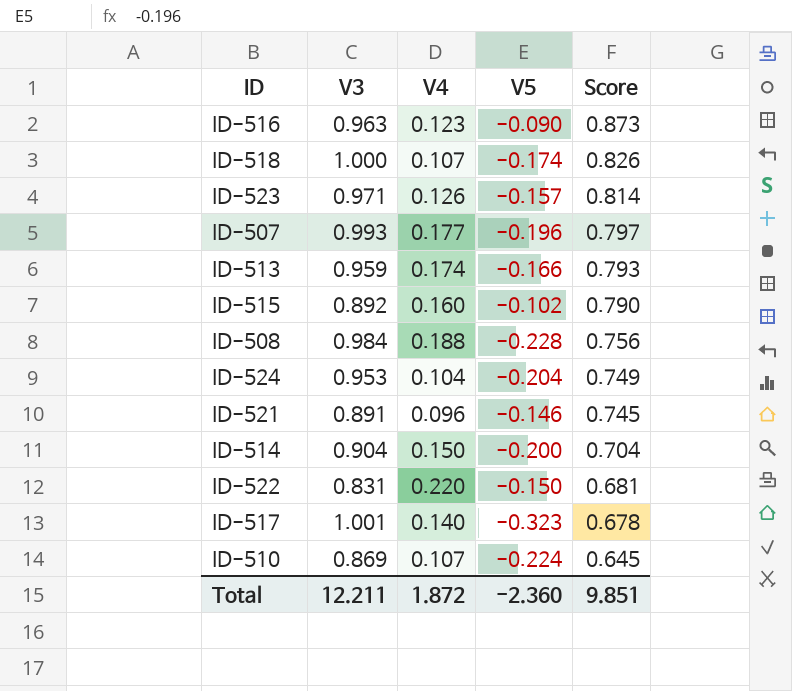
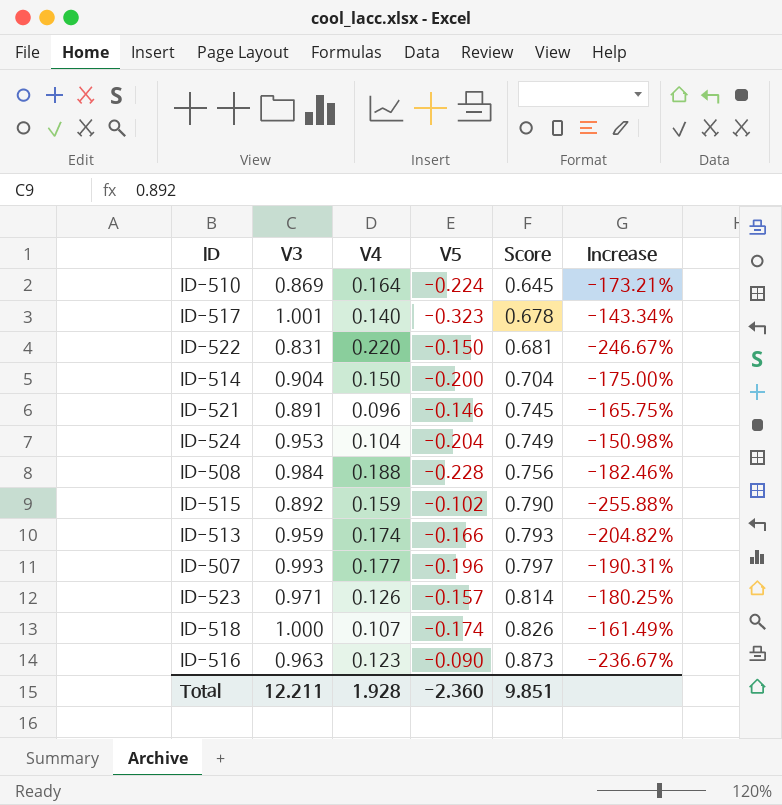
row order: Score descending -> Score ascending
column Increase | formula: none -> ([V4] - [V5]) / [V5]
ID-510 | V4: 0.107 -> 0.164
ID-515 | V4: 0.160 -> 0.159
Total | V4: 1.872 -> 1.928

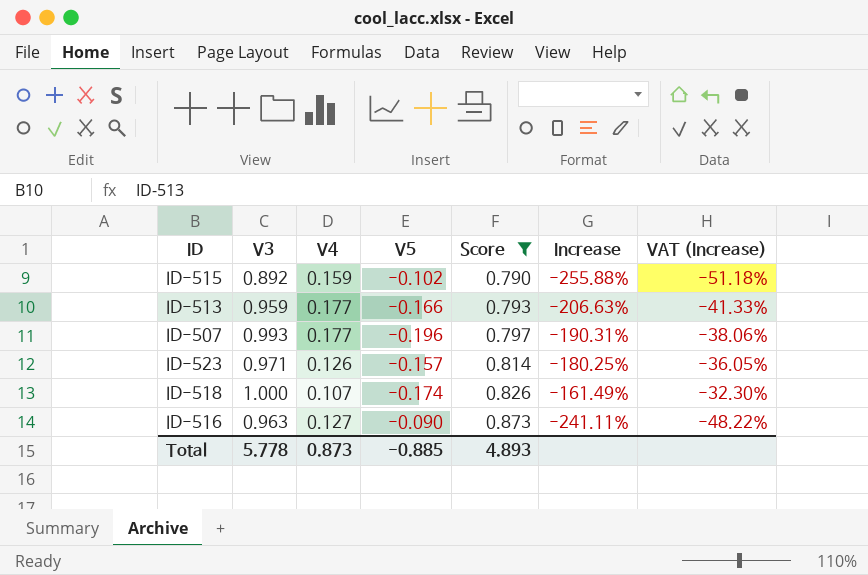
filter: none -> Score >= 0.790
column VAT (Increase) | formula: none -> [Increase] * 0.2
ID-513 | V4: 0.174 -> 0.177
ID-513 | Increase: -204.82% -> -206.63%
ID-516 | V4: 0.123 -> 0.127
ID-516 | Increase: -236.67% -> -241.11%
Total | V3: 12.211 -> 5.778
Total | V4: 1.928 -> 0.873
Total | V5: -2.360 -> -0.885
Total | Score: 9.851 -> 4.893

